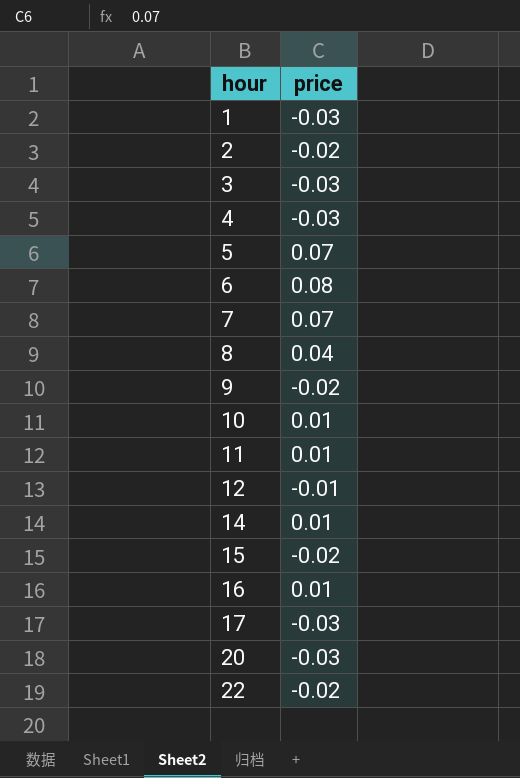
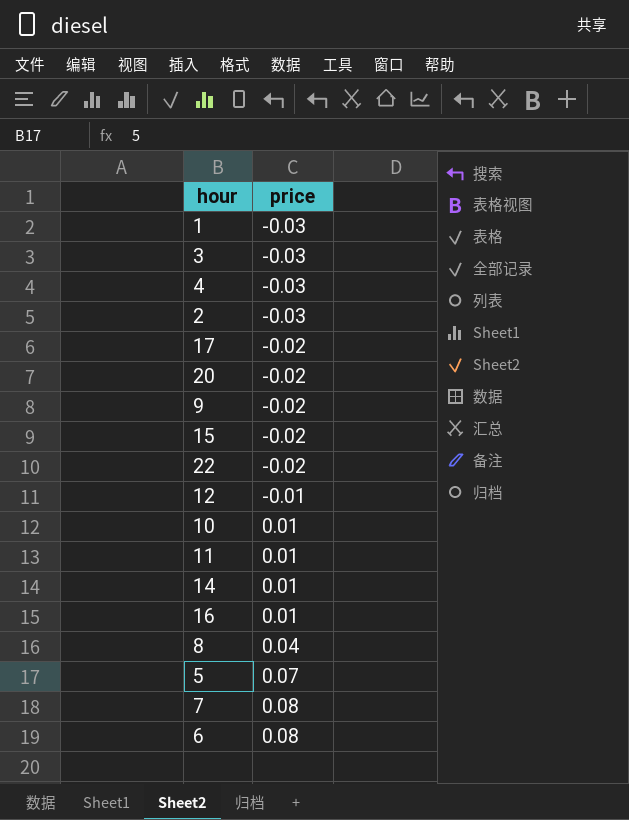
row order: hour ascending -> price ascending
2 | price: -0.02 -> -0.03
17 | price: -0.03 -> -0.02
20 | price: -0.03 -> -0.02
7 | price: 0.07 -> 0.08

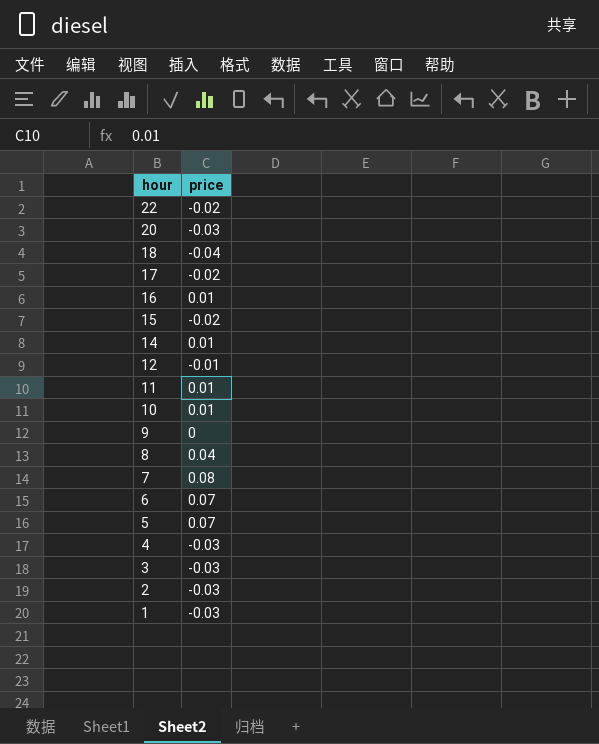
row order: price ascending -> hour descending
20 | price: -0.02 -> -0.03
row 18: none -> -0.04
9 | price: -0.02 -> 0
6 | price: 0.08 -> 0.07

